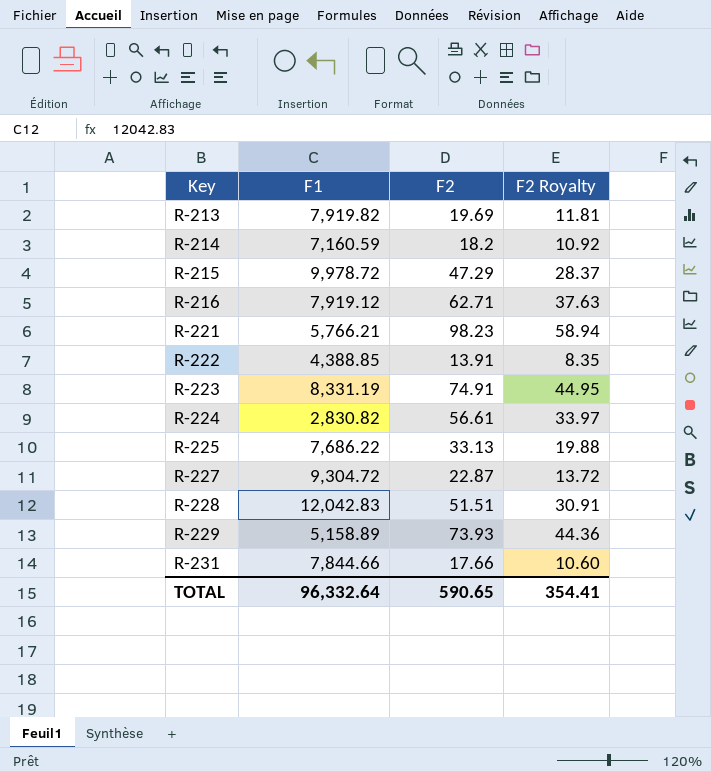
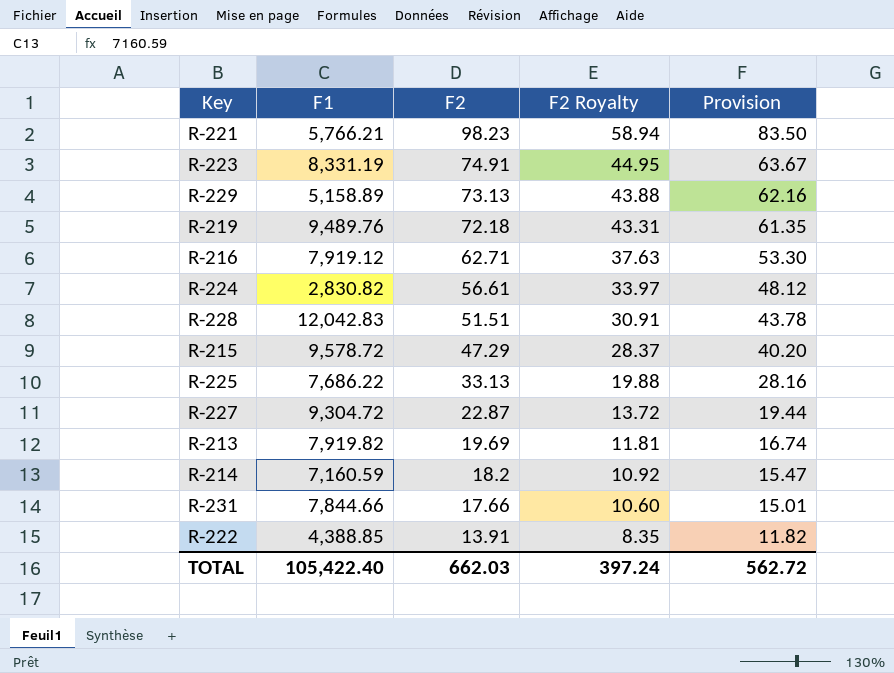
row order: Key ascending -> F2 descending
column Provision | formula: none -> [F2] * 0.85
R-229 | F2: 73.93 -> 73.13
R-229 | F2 Royalty: 44.36 -> 43.88
row R-219: none -> 9,489.76 | 72.18 | 43.31 | 61.35
R-215 | F1: 9,978.72 -> 9,578.72
TOTAL | F1: 96,332.64 -> 105,422.40
TOTAL | F2: 590.65 -> 662.03
TOTAL | F2 Royalty: 354.41 -> 397.24

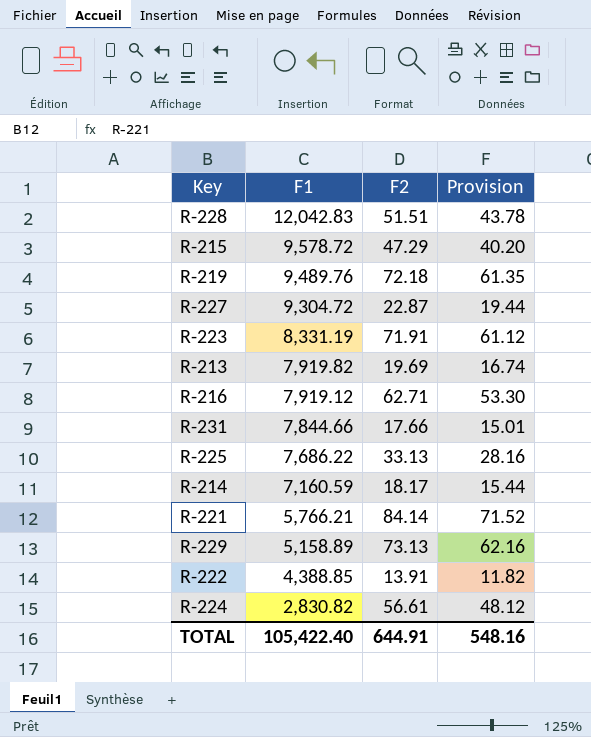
row order: F2 descending -> F1 descending
column F2 Royalty | formula: [F2] * 0.6 -> none
R-223 | F2: 74.91 -> 71.91
R-223 | Provision: 63.67 -> 61.12
R-214 | F2: 18.2 -> 18.17
R-214 | Provision: 15.47 -> 15.44
R-221 | F2: 98.23 -> 84.14
R-221 | Provision: 83.50 -> 71.52
TOTAL | F2: 662.03 -> 644.91
TOTAL | Provision: 562.72 -> 548.16

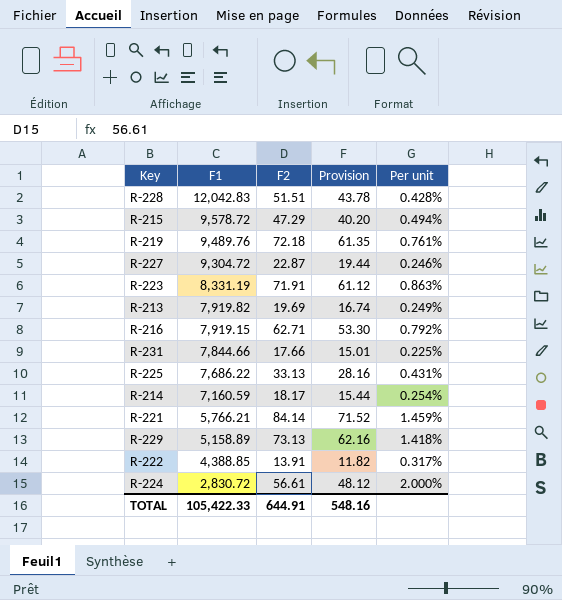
column Per unit | formula: none -> [F2] / [F1]
R-216 | F1: 7,919.12 -> 7,919.15
R-224 | F1: 2,830.82 -> 2,830.72
TOTAL | F1: 105,422.40 -> 105,422.33

